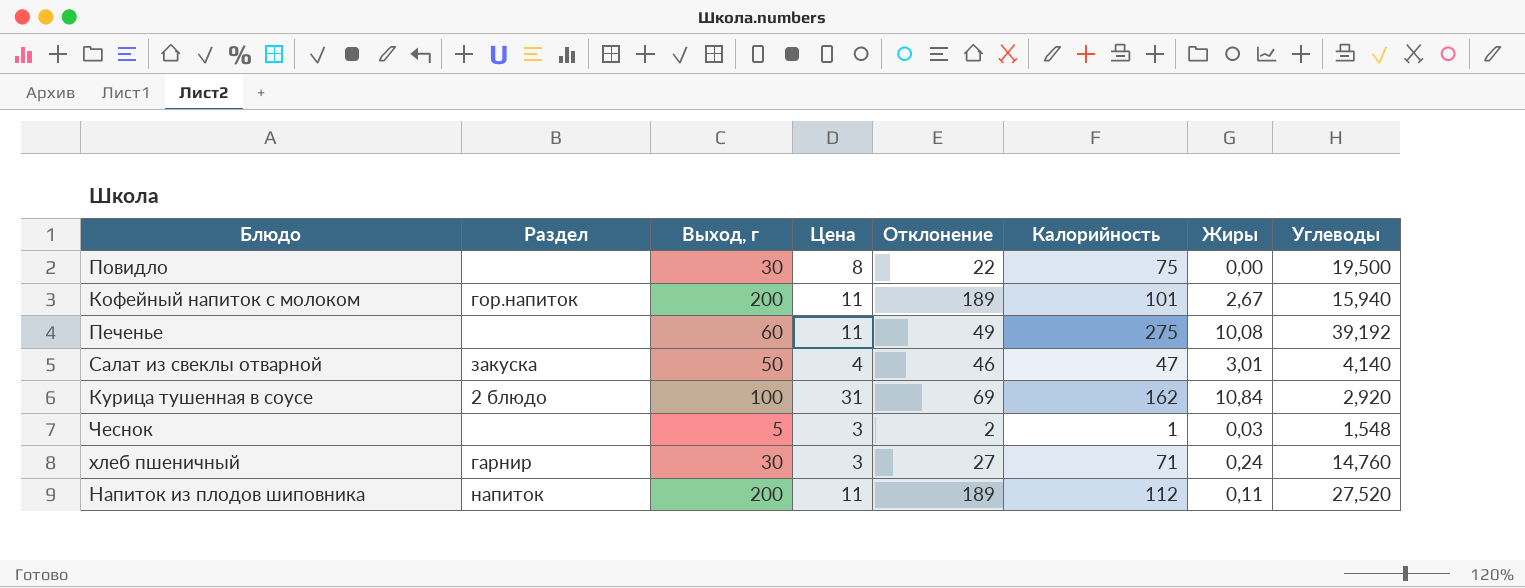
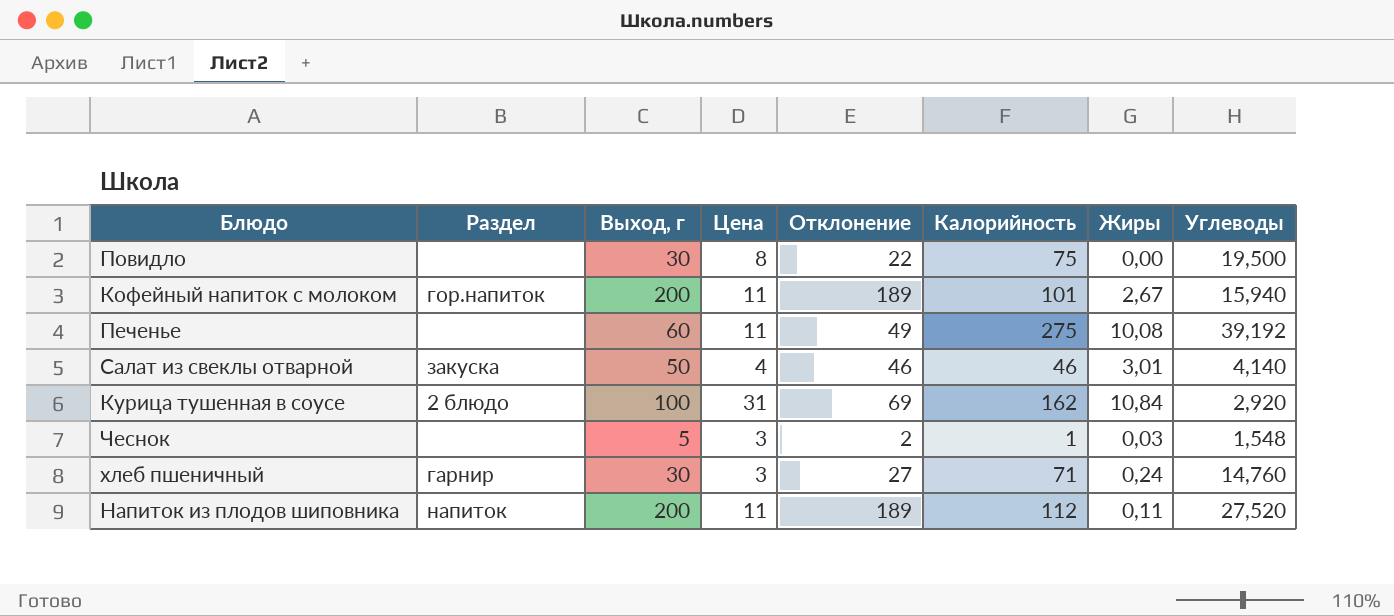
Салат из свеклы отварной | Калорийность: 47 -> 46

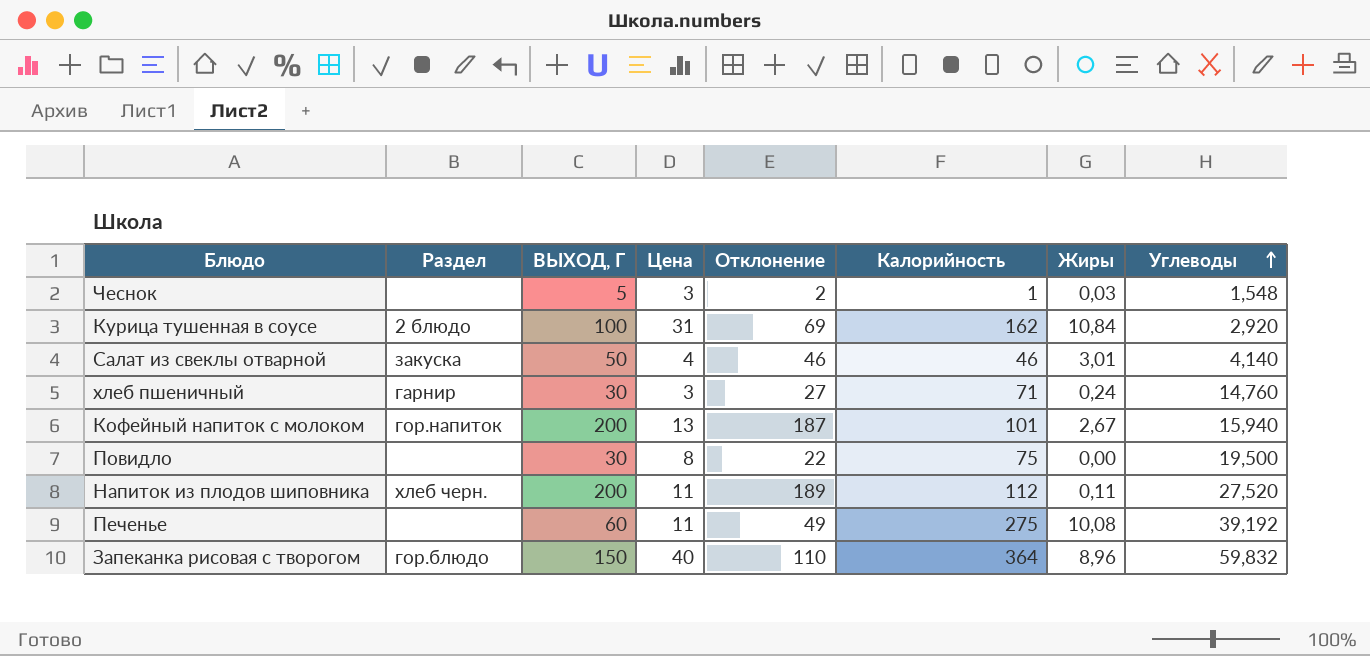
row order: none -> Углеводы ascending
column name: Выход, г -> ВЫХОД, Г
Кофейный напиток с молоком | Цена: 11 -> 13
Кофейный напиток с молоком | Отклонение: 189 -> 187
Напиток из плодов шиповника | Раздел: напиток -> хлеб черн.
row Запеканка рисовая с творогом: none -> гор.блюдо | 150 | 40 | 110 | 364 | 8,96 | 59,832

